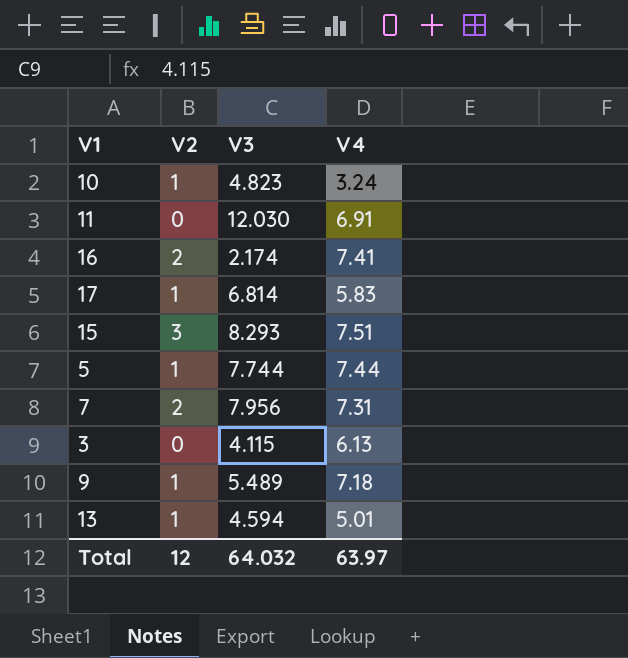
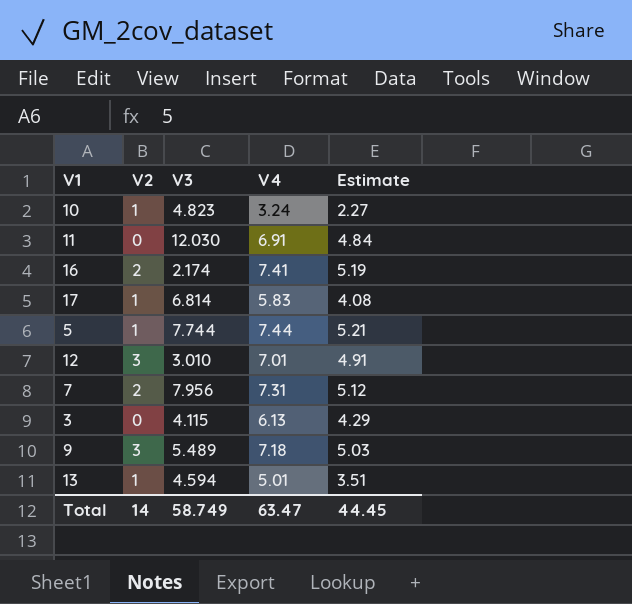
column Estimate | formula: none -> [V4] * 0.7
row 15: 3 | 8.293 | 7.51 -> none
row 12: none -> 3 | 3.010 | 7.01 | 4.91
9 | V2: 1 -> 3
Total | V2: 12 -> 14
Total | V3: 64.032 -> 58.749
Total | V4: 63.97 -> 63.47

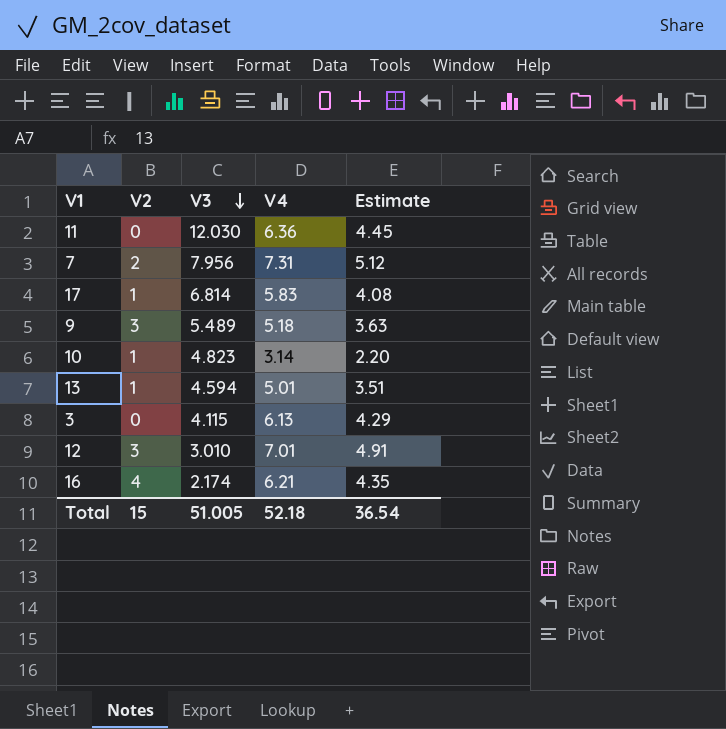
row order: none -> V3 descending
row 5: 1 | 7.744 | 7.44 | 5.21 -> none
11 | V4: 6.91 -> 6.36
11 | Estimate: 4.84 -> 4.45
9 | V4: 7.18 -> 5.18
9 | Estimate: 5.03 -> 3.63
10 | V4: 3.24 -> 3.14
10 | Estimate: 2.27 -> 2.20
16 | V2: 2 -> 4
16 | V4: 7.41 -> 6.21
16 | Estimate: 5.19 -> 4.35
Total | V2: 14 -> 15
Total | V3: 58.749 -> 51.005
Total | V4: 63.47 -> 52.18
Total | Estimate: 44.45 -> 36.54

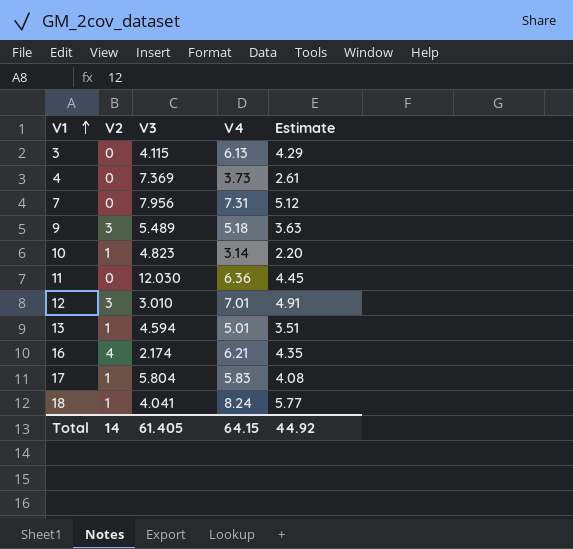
row order: V3 descending -> V1 ascending
row 4: none -> 0 | 7.369 | 3.73 | 2.61
7 | V2: 2 -> 0
17 | V3: 6.814 -> 5.804
row 18: none -> 1 | 4.041 | 8.24 | 5.77
Total | V2: 15 -> 14
Total | V3: 51.005 -> 61.405
Total | V4: 52.18 -> 64.15
Total | Estimate: 36.54 -> 44.92

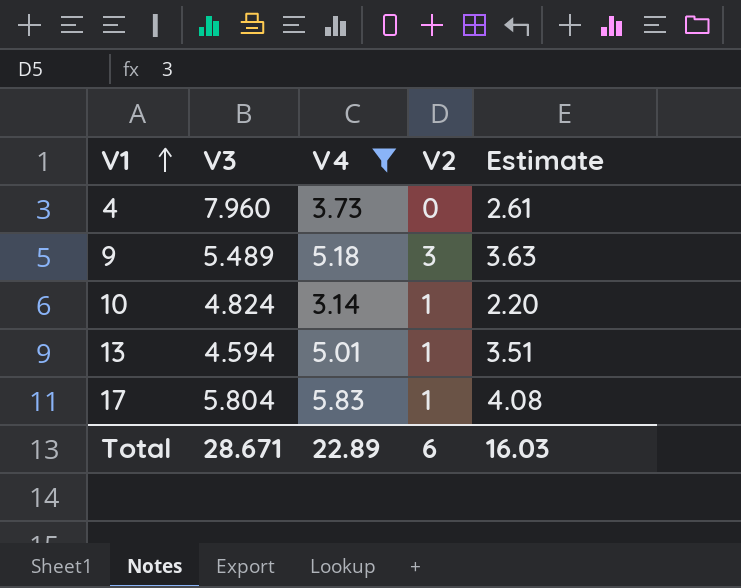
filter: none -> V4 <= 5.83
column V2 | position: 2 -> 4
4 | V3: 7.369 -> 7.960
10 | V3: 4.823 -> 4.824
Total | V3: 61.405 -> 28.671
Total | V4: 64.15 -> 22.89
Total | V2: 14 -> 6
Total | Estimate: 44.92 -> 16.03

